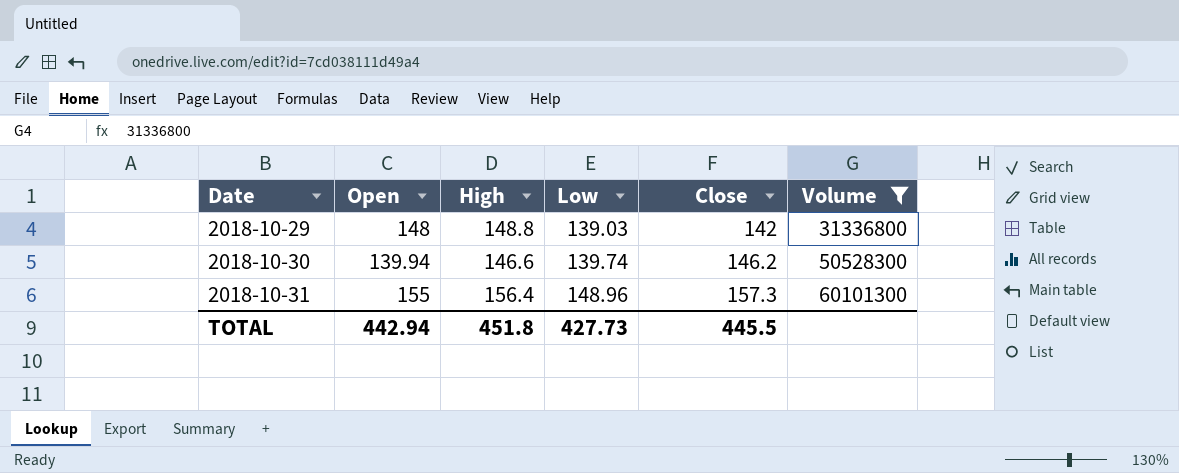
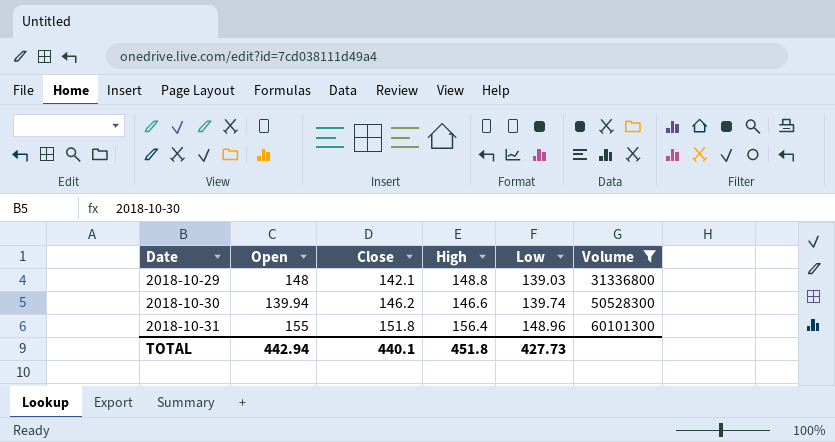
column Close | position: 5 -> 3
2018-10-29 | Close: 142 -> 142.1
2018-10-31 | Close: 157.3 -> 151.8
TOTAL | Close: 445.5 -> 440.1

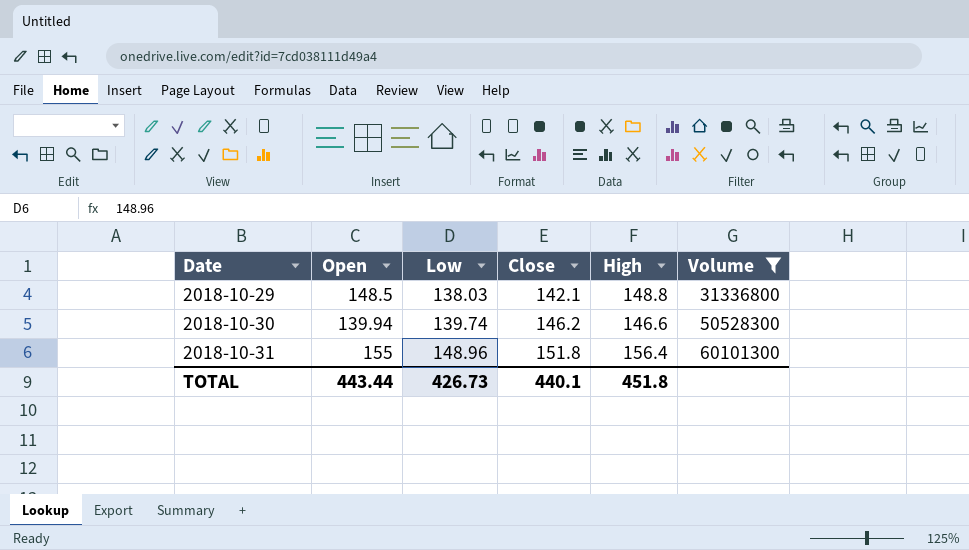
column Low | position: 5 -> 3
2018-10-29 | Open: 148 -> 148.5
2018-10-29 | Low: 139.03 -> 138.03
TOTAL | Open: 442.94 -> 443.44
TOTAL | Low: 427.73 -> 426.73

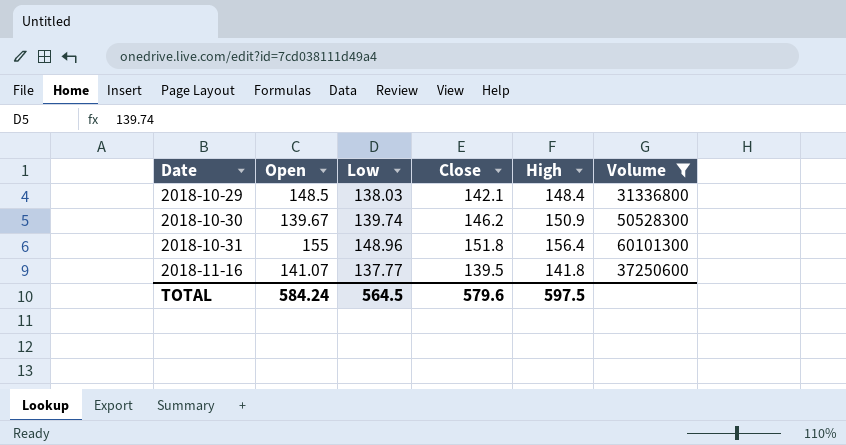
2018-10-29 | High: 148.8 -> 148.4
2018-10-30 | Open: 139.94 -> 139.67
2018-10-30 | High: 146.6 -> 150.9
row 2018-11-16: none -> 141.07 | 137.77 | 139.5 | 141.8 | 37250600
TOTAL | Open: 443.44 -> 584.24
TOTAL | Low: 426.73 -> 564.5
TOTAL | Close: 440.1 -> 579.6
TOTAL | High: 451.8 -> 597.5

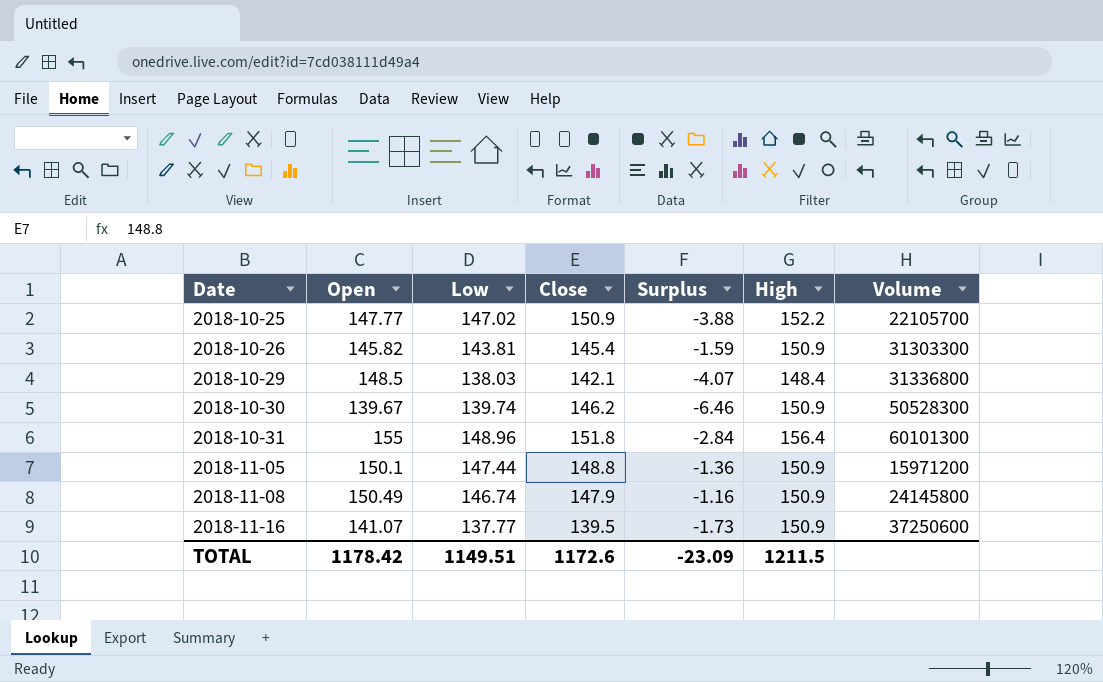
filter: Volume >= 31336800 -> none
column Surplus | formula: none -> [Low] - [Close]
2018-11-16 | High: 141.8 -> 150.9
TOTAL | Open: 584.24 -> 1178.42
TOTAL | Low: 564.5 -> 1149.51
TOTAL | Close: 579.6 -> 1172.6
TOTAL | High: 597.5 -> 1211.5

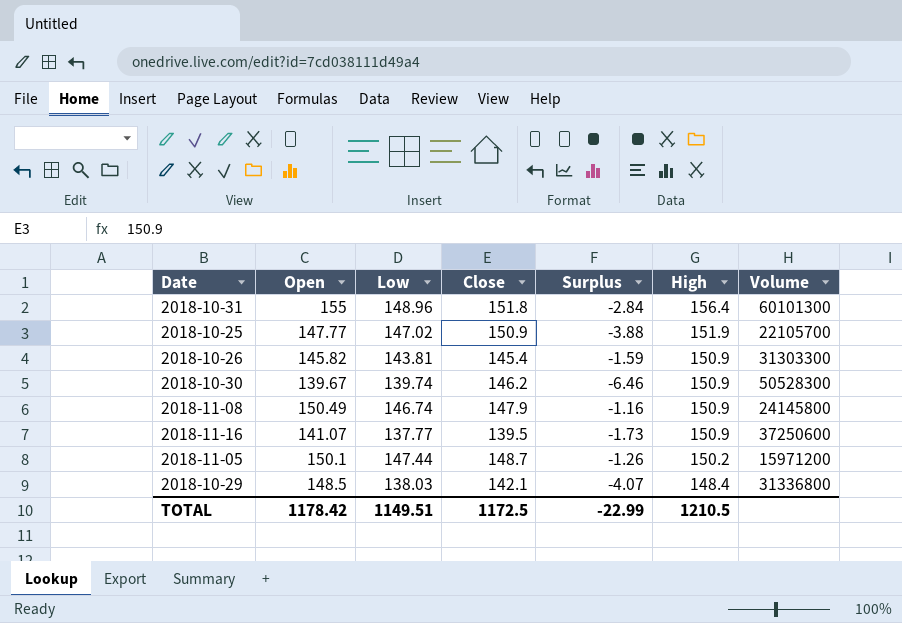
row order: Date ascending -> High descending
2018-10-25 | High: 152.2 -> 151.9
2018-11-05 | Close: 148.8 -> 148.7
2018-11-05 | Surplus: -1.36 -> -1.26
2018-11-05 | High: 150.9 -> 150.2
TOTAL | Close: 1172.6 -> 1172.5
TOTAL | Surplus: -23.09 -> -22.99
TOTAL | High: 1211.5 -> 1210.5

